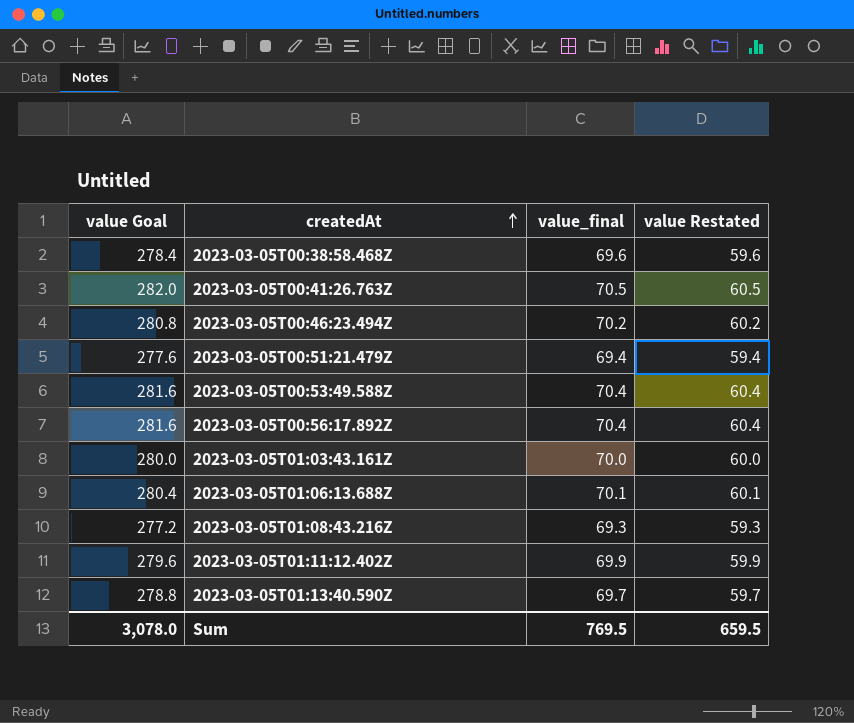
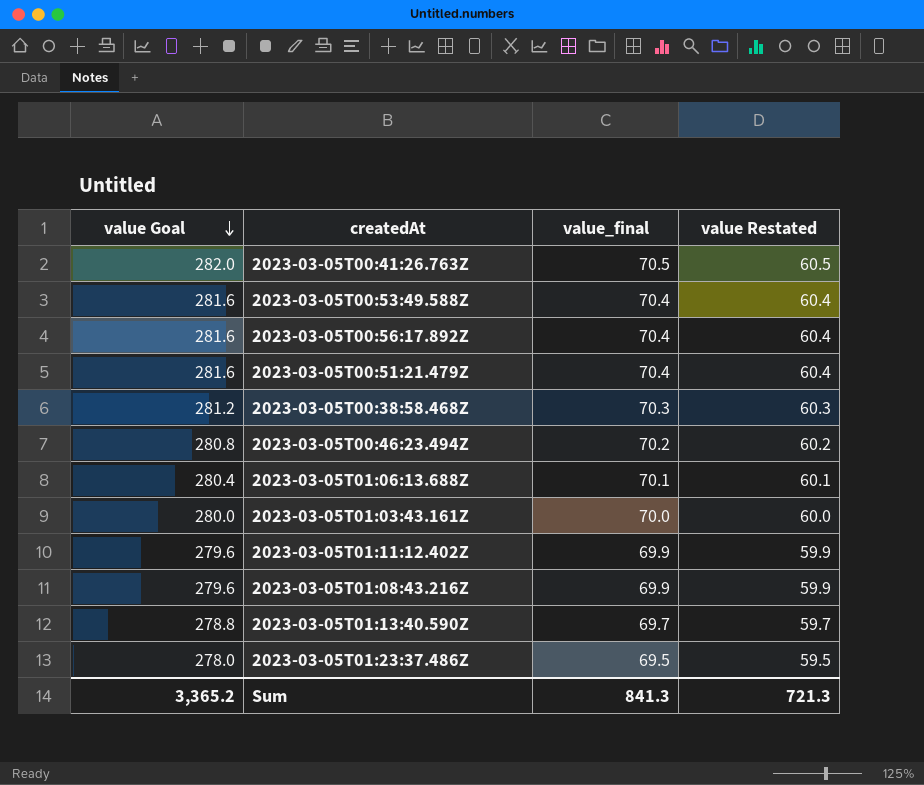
row order: createdAt ascending -> value Goal descending
2023-03-05T00:51:21.479Z | value Goal: 277.6 -> 281.6
2023-03-05T00:51:21.479Z | value_final: 69.4 -> 70.4
2023-03-05T00:51:21.479Z | value Restated: 59.4 -> 60.4
2023-03-05T00:38:58.468Z | value Goal: 278.4 -> 281.2
2023-03-05T00:38:58.468Z | value_final: 69.6 -> 70.3
2023-03-05T00:38:58.468Z | value Restated: 59.6 -> 60.3
2023-03-05T01:08:43.216Z | value Goal: 277.2 -> 279.6
2023-03-05T01:08:43.216Z | value_final: 69.3 -> 69.9
2023-03-05T01:08:43.216Z | value Restated: 59.3 -> 59.9
row 2023-03-05T01:23:37.486Z: none -> 278.0 | 69.5 | 59.5
Sum | value Goal: 3,078.0 -> 3,365.2
Sum | value_final: 769.5 -> 841.3
Sum | value Restated: 659.5 -> 721.3

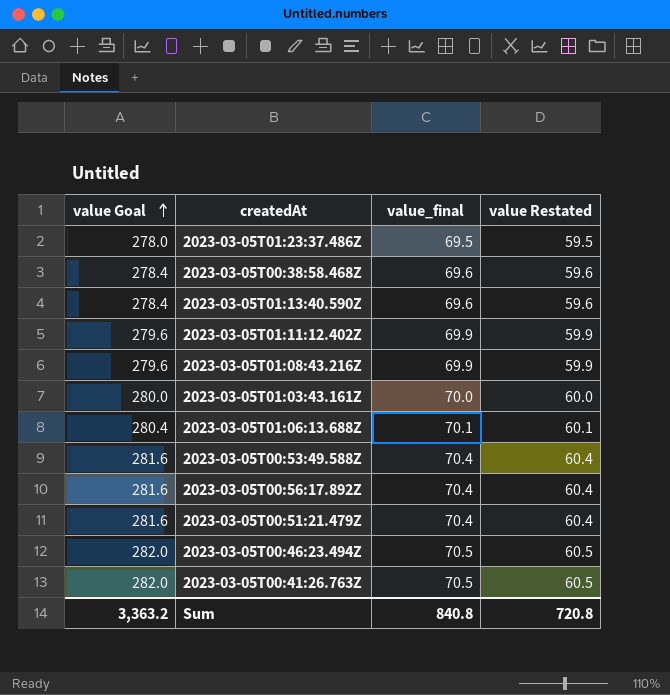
row order: value Goal descending -> value Goal ascending
2023-03-05T00:38:58.468Z | value Goal: 281.2 -> 278.4
2023-03-05T00:38:58.468Z | value_final: 70.3 -> 69.6
2023-03-05T00:38:58.468Z | value Restated: 60.3 -> 59.6
2023-03-05T01:13:40.590Z | value Goal: 278.8 -> 278.4
2023-03-05T01:13:40.590Z | value_final: 69.7 -> 69.6
2023-03-05T01:13:40.590Z | value Restated: 59.7 -> 59.6
2023-03-05T00:46:23.494Z | value Goal: 280.8 -> 282.0
2023-03-05T00:46:23.494Z | value_final: 70.2 -> 70.5
2023-03-05T00:46:23.494Z | value Restated: 60.2 -> 60.5
Sum | value Goal: 3,365.2 -> 3,363.2
Sum | value_final: 841.3 -> 840.8
Sum | value Restated: 721.3 -> 720.8

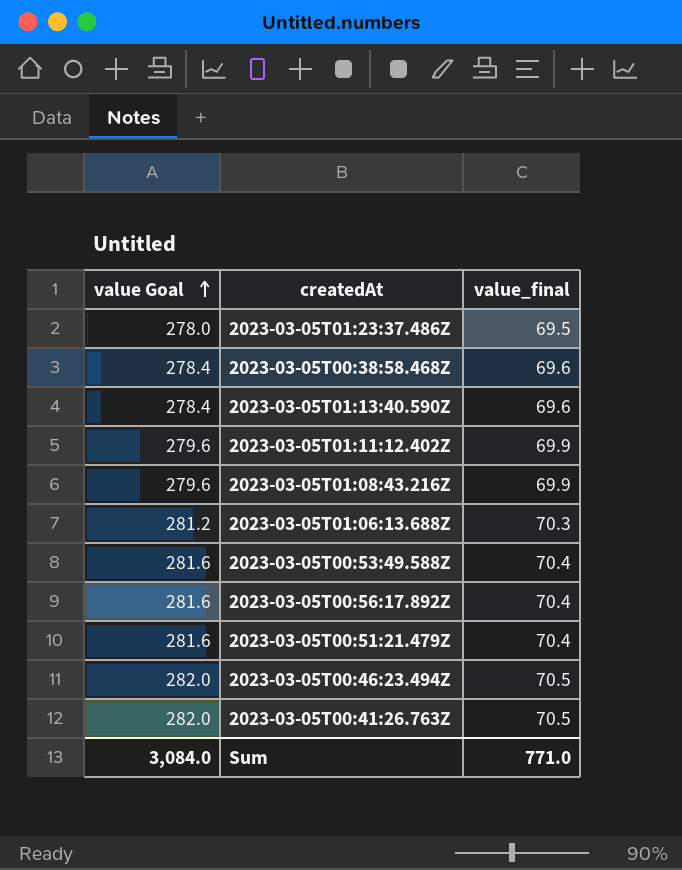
column value Restated | formula: [value_final] - 10 -> none
row 2023-03-05T01:03:43.161Z: 280.0 | 70.0 | 60.0 -> none
2023-03-05T01:06:13.688Z | value Goal: 280.4 -> 281.2
2023-03-05T01:06:13.688Z | value_final: 70.1 -> 70.3
Sum | value Goal: 3,363.2 -> 3,084.0
Sum | value_final: 840.8 -> 771.0

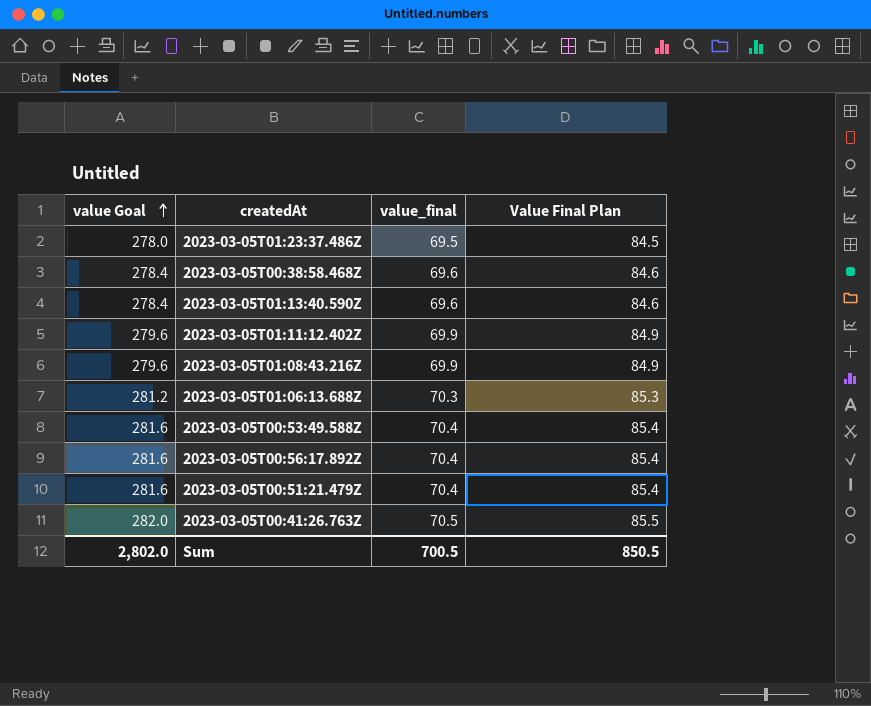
column Value Final Plan | formula: none -> [value_final] + 15
row 2023-03-05T00:46:23.494Z: 282.0 | 70.5 -> none
Sum | value Goal: 3,084.0 -> 2,802.0
Sum | value_final: 771.0 -> 700.5

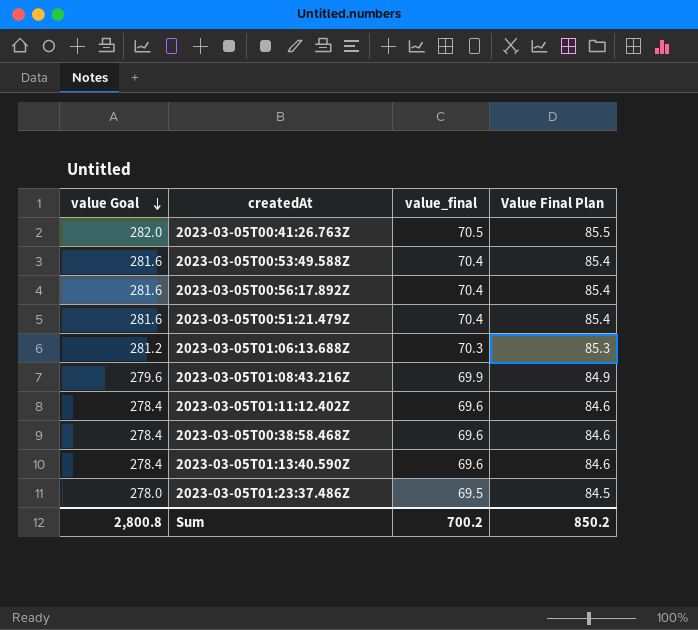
row order: value Goal ascending -> value Goal descending
2023-03-05T01:11:12.402Z | value Goal: 279.6 -> 278.4
2023-03-05T01:11:12.402Z | value_final: 69.9 -> 69.6
2023-03-05T01:11:12.402Z | Value Final Plan: 84.9 -> 84.6
Sum | value Goal: 2,802.0 -> 2,800.8
Sum | value_final: 700.5 -> 700.2
Sum | Value Final Plan: 850.5 -> 850.2

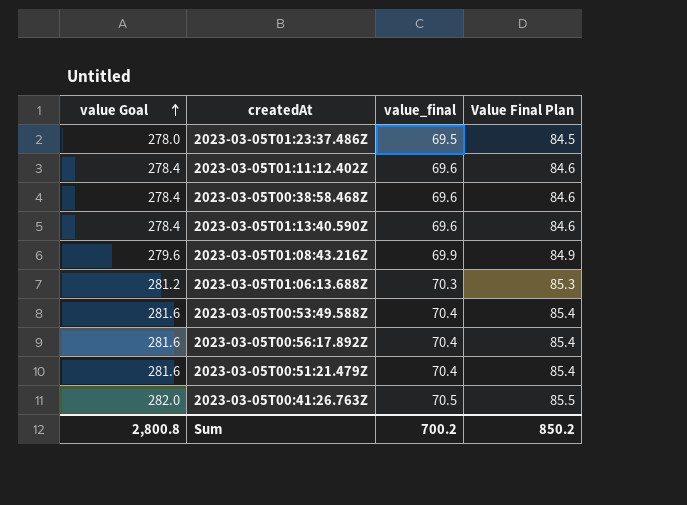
row order: value Goal descending -> value Goal ascending

